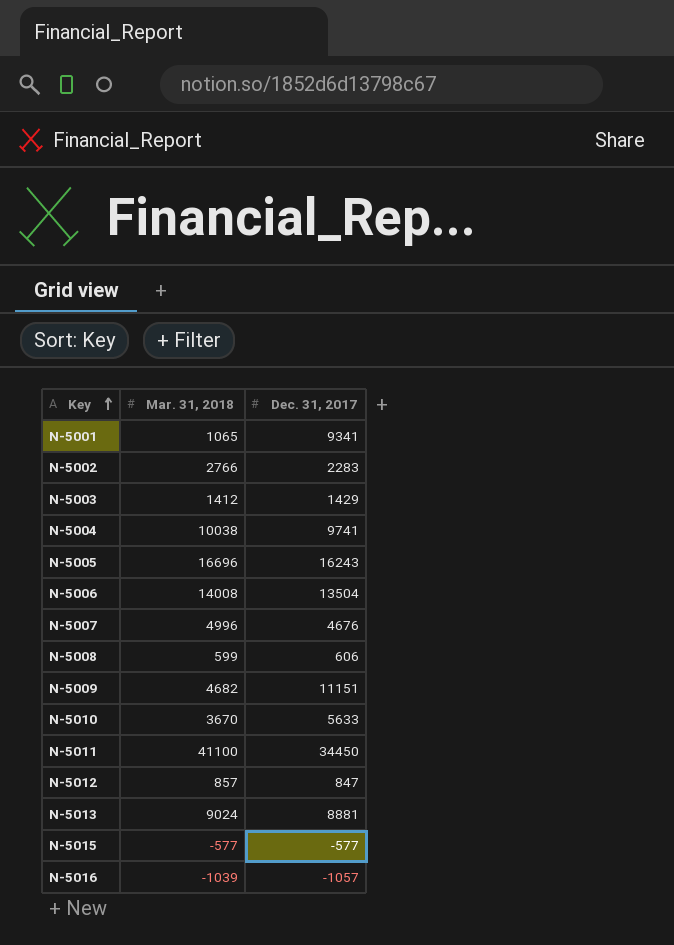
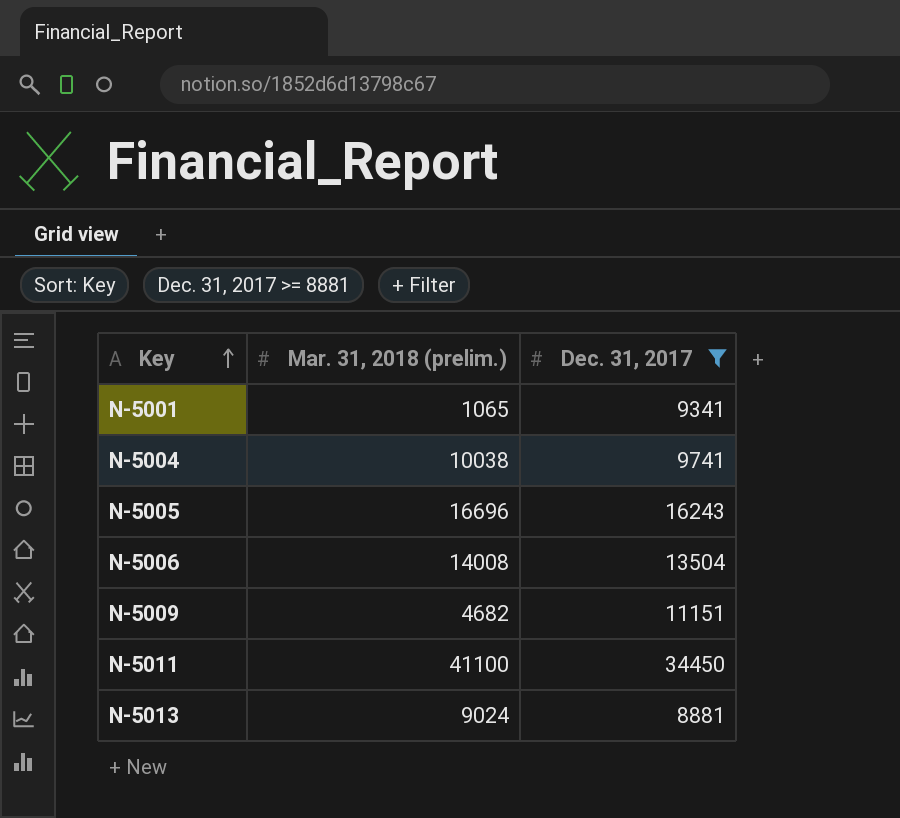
filter: none -> Dec. 31, 2017 >= 8881
column name: Mar. 31, 2018 -> Mar. 31, 2018 (prelim.)

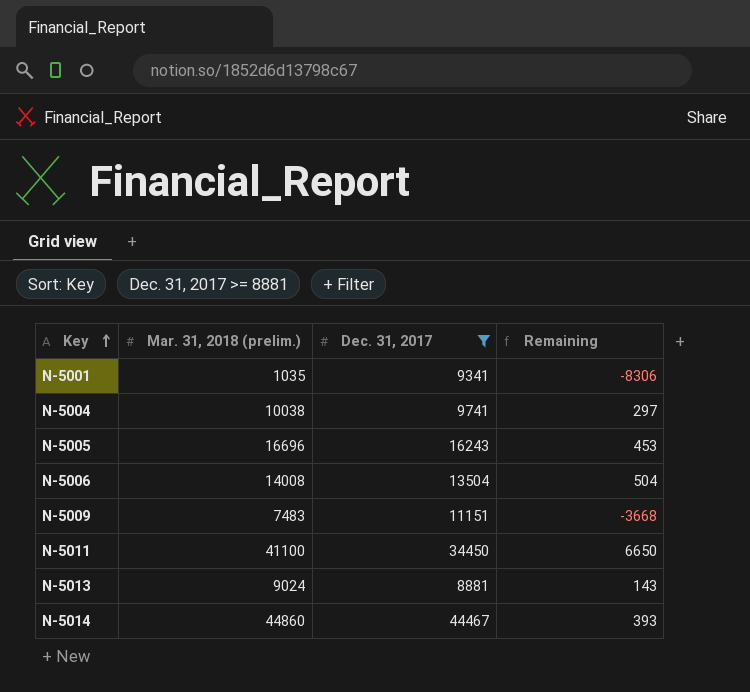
column Remaining | formula: none -> [Mar. 31, 2018 (prelim.)] - [Dec. 31, 2017]
N-5001 | Mar. 31, 2018 (prelim.): 1065 -> 1035
N-5009 | Mar. 31, 2018 (prelim.): 4682 -> 7483
row N-5014: none -> 44860 | 44467 | 393

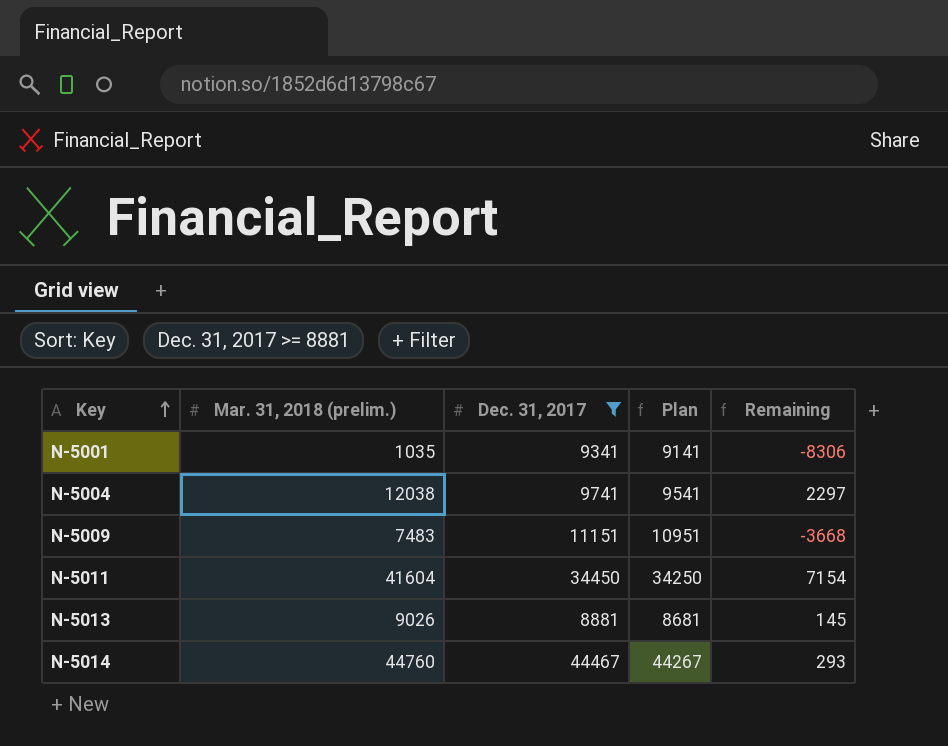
column Plan | formula: none -> [Dec. 31, 2017] - 200
row N-5005: 16696 | 16243 | 453 -> none
row N-5006: 14008 | 13504 | 504 -> none
N-5004 | Mar. 31, 2018 (prelim.): 10038 -> 12038
N-5004 | Remaining: 297 -> 2297
N-5011 | Mar. 31, 2018 (prelim.): 41100 -> 41604
N-5011 | Remaining: 6650 -> 7154
N-5013 | Mar. 31, 2018 (prelim.): 9024 -> 9026
N-5013 | Remaining: 143 -> 145
N-5014 | Mar. 31, 2018 (prelim.): 44860 -> 44760
N-5014 | Remaining: 393 -> 293

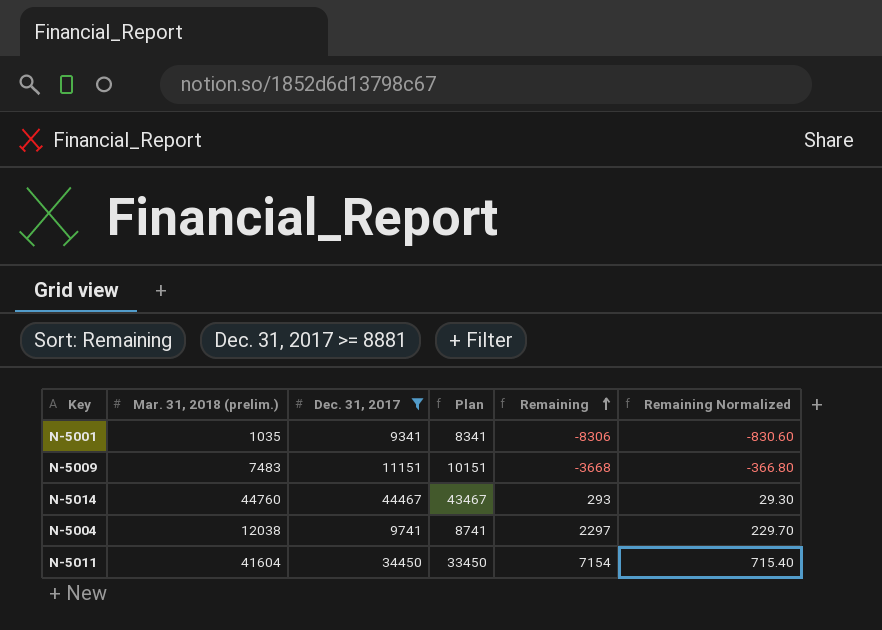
row order: Key ascending -> Remaining ascending
column Plan | formula: [Dec. 31, 2017] - 200 -> [Dec. 31, 2017] - 1000
column Remaining Normalized | formula: none -> [Remaining] * 0.1
row N-5013: 9026 | 8881 | 8681 | 145 -> none

